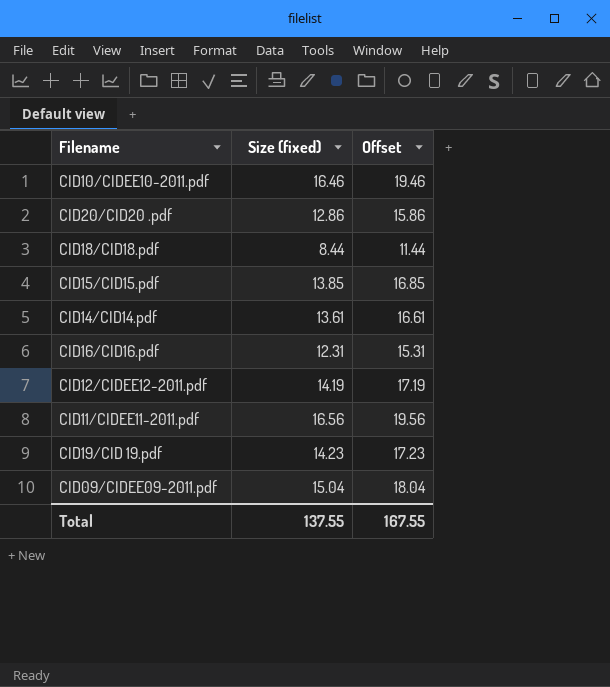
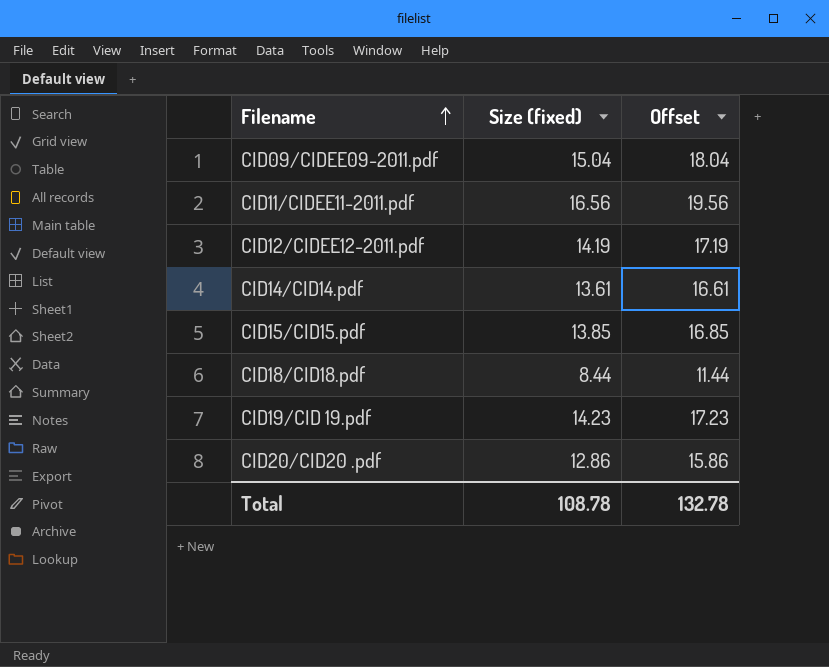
row order: none -> Filename ascending
row CID10/CIDEE10-2011.pdf: 16.46 | 19.46 -> none
row CID16/CID16.pdf: 12.31 | 15.31 -> none
Total | Size (fixed): 137.55 -> 108.78
Total | Offset: 167.55 -> 132.78

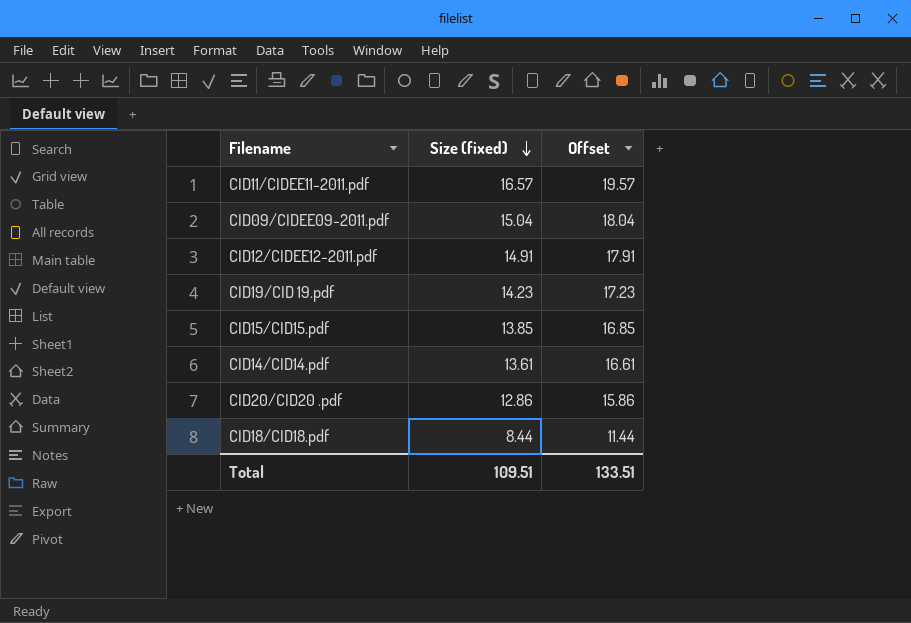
row order: Filename ascending -> Size (fixed) descending
CID11/CIDEE11-2011.pdf | Size (fixed): 16.56 -> 16.57
CID11/CIDEE11-2011.pdf | Offset: 19.56 -> 19.57
CID12/CIDEE12-2011.pdf | Size (fixed): 14.19 -> 14.91
CID12/CIDEE12-2011.pdf | Offset: 17.19 -> 17.91
Total | Size (fixed): 108.78 -> 109.51
Total | Offset: 132.78 -> 133.51

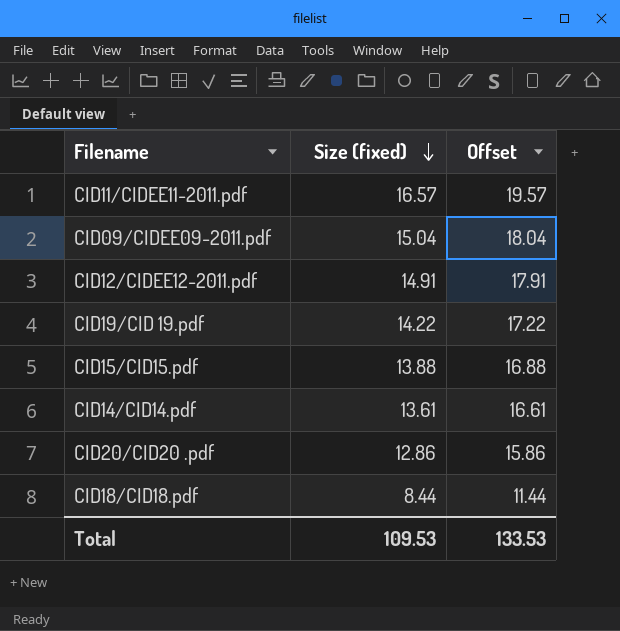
CID19/CID 19.pdf | Size (fixed): 14.23 -> 14.22
CID19/CID 19.pdf | Offset: 17.23 -> 17.22
CID15/CID15.pdf | Size (fixed): 13.85 -> 13.88
CID15/CID15.pdf | Offset: 16.85 -> 16.88
Total | Size (fixed): 109.51 -> 109.53
Total | Offset: 133.51 -> 133.53

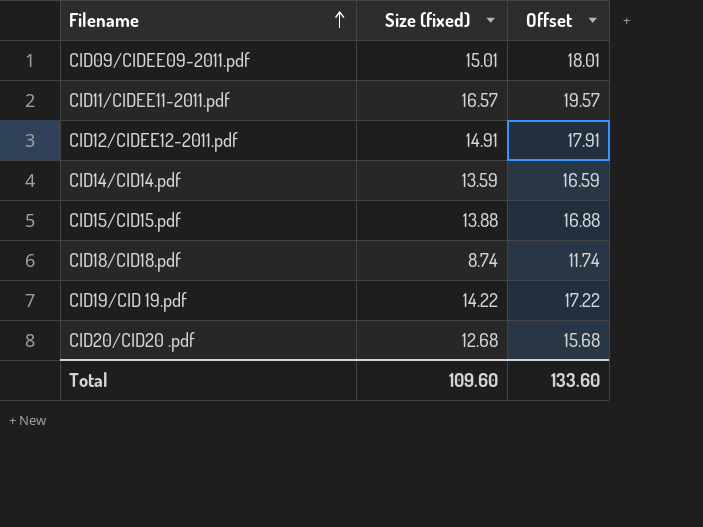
row order: Size (fixed) descending -> Filename ascending
CID09/CIDEE09-2011.pdf | Size (fixed): 15.04 -> 15.01
CID09/CIDEE09-2011.pdf | Offset: 18.04 -> 18.01
CID14/CID14.pdf | Size (fixed): 13.61 -> 13.59
CID14/CID14.pdf | Offset: 16.61 -> 16.59
CID18/CID18.pdf | Size (fixed): 8.44 -> 8.74
CID18/CID18.pdf | Offset: 11.44 -> 11.74
CID20/CID20 .pdf | Size (fixed): 12.86 -> 12.68
CID20/CID20 .pdf | Offset: 15.86 -> 15.68
Total | Size (fixed): 109.53 -> 109.60
Total | Offset: 133.53 -> 133.60

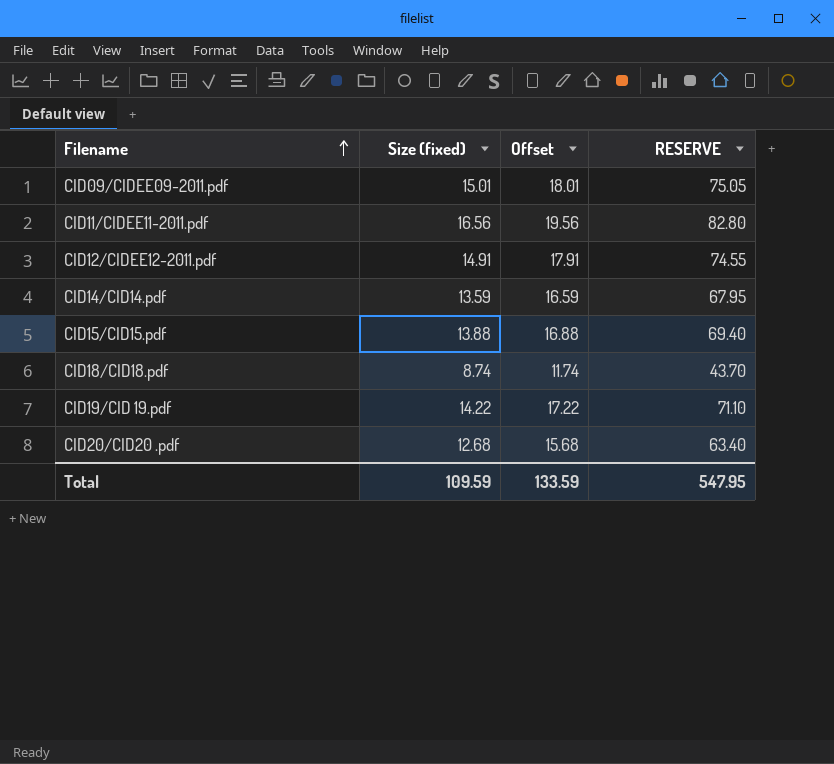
column RESERVE | formula: none -> [Size (fixed)] * 5
CID11/CIDEE11-2011.pdf | Size (fixed): 16.57 -> 16.56
CID11/CIDEE11-2011.pdf | Offset: 19.57 -> 19.56
Total | Size (fixed): 109.60 -> 109.59
Total | Offset: 133.60 -> 133.59

